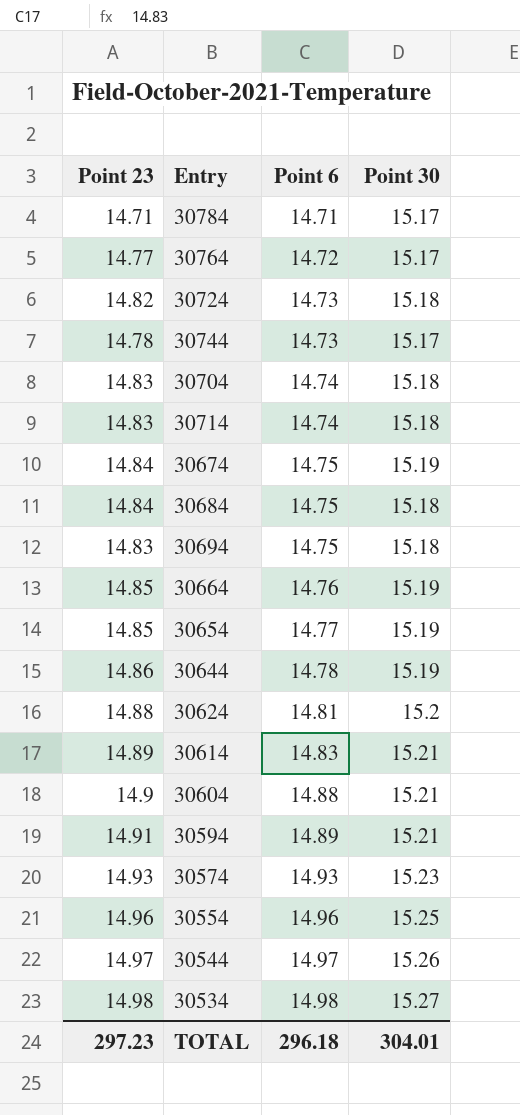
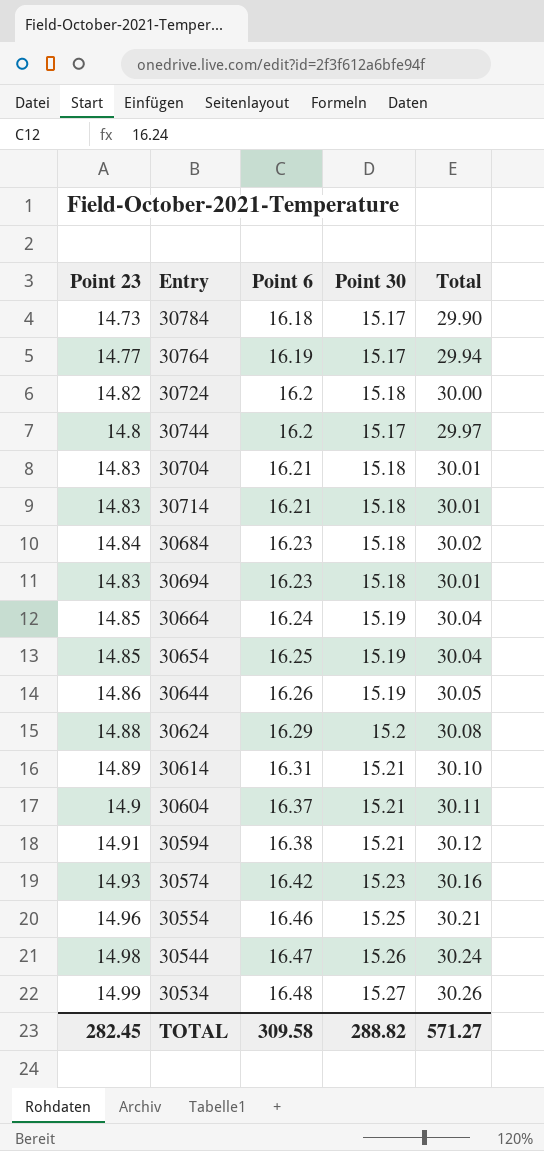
column Total | formula: none -> [Point 23] + [Point 30]
row 30674: 14.84 | 14.75 | 15.19 -> none
30784 | Point 23: 14.71 -> 14.73
30784 | Point 6: 14.71 -> 16.18
30764 | Point 6: 14.72 -> 16.19
30724 | Point 6: 14.73 -> 16.2
30744 | Point 23: 14.78 -> 14.8
30744 | Point 6: 14.73 -> 16.2
30704 | Point 6: 14.74 -> 16.21
30714 | Point 6: 14.74 -> 16.21
30684 | Point 6: 14.75 -> 16.23
30694 | Point 6: 14.75 -> 16.23
30664 | Point 6: 14.76 -> 16.24
30654 | Point 6: 14.77 -> 16.25
30644 | Point 6: 14.78 -> 16.26
30624 | Point 6: 14.81 -> 16.29
30614 | Point 6: 14.83 -> 16.31
30604 | Point 6: 14.88 -> 16.37
30594 | Point 6: 14.89 -> 16.38
30574 | Point 6: 14.93 -> 16.42
30554 | Point 6: 14.96 -> 16.46
30544 | Point 23: 14.97 -> 14.98
30544 | Point 6: 14.97 -> 16.47
30534 | Point 23: 14.98 -> 14.99
30534 | Point 6: 14.98 -> 16.48
TOTAL | Point 23: 297.23 -> 282.45
TOTAL | Point 6: 296.18 -> 309.58
TOTAL | Point 30: 304.01 -> 288.82

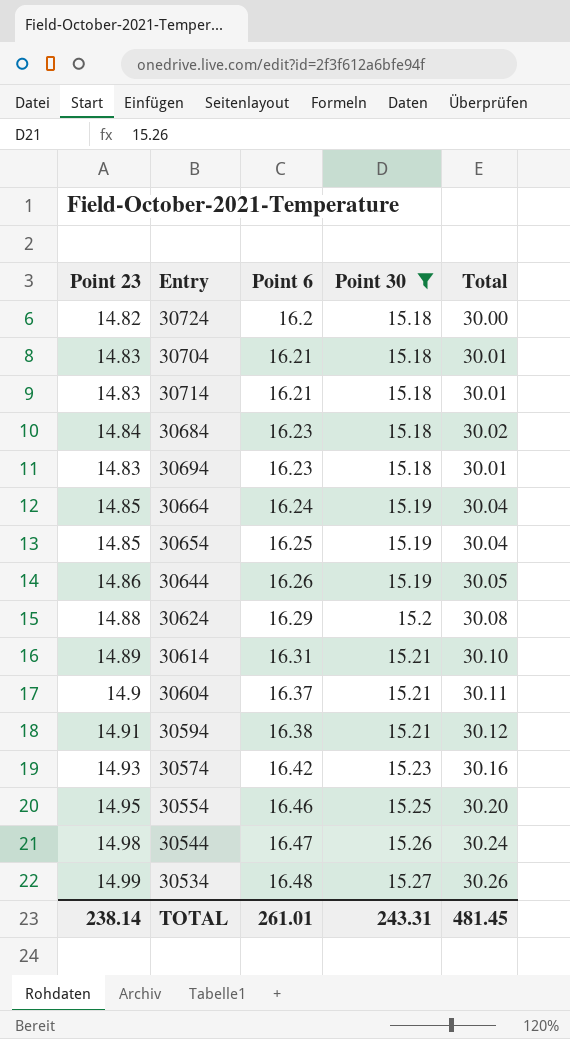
filter: none -> Point 30 != 15.17
30554 | Point 23: 14.96 -> 14.95
30554 | Total: 30.21 -> 30.20
TOTAL | Point 23: 282.45 -> 238.14
TOTAL | Point 6: 309.58 -> 261.01
TOTAL | Point 30: 288.82 -> 243.31
TOTAL | Total: 571.27 -> 481.45

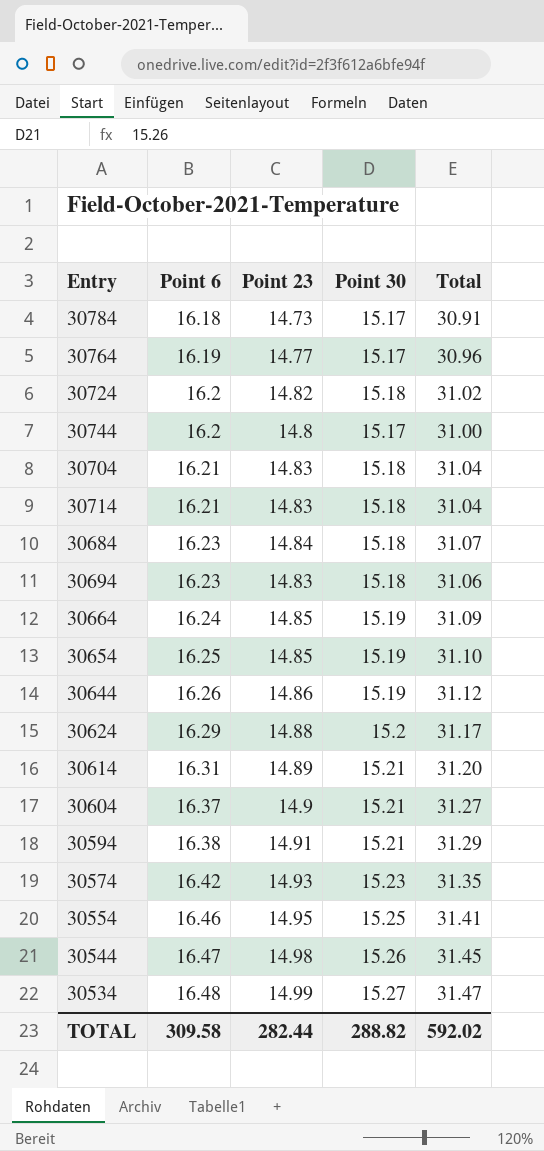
filter: Point 30 != 15.17 -> none
column Point 23 | position: 1 -> 3
column Total | formula: [Point 23] + [Point 30] -> [Point 6] + [Point 23]
TOTAL | Point 6: 261.01 -> 309.58
TOTAL | Point 23: 238.14 -> 282.44
TOTAL | Point 30: 243.31 -> 288.82
TOTAL | Total: 481.45 -> 592.02

